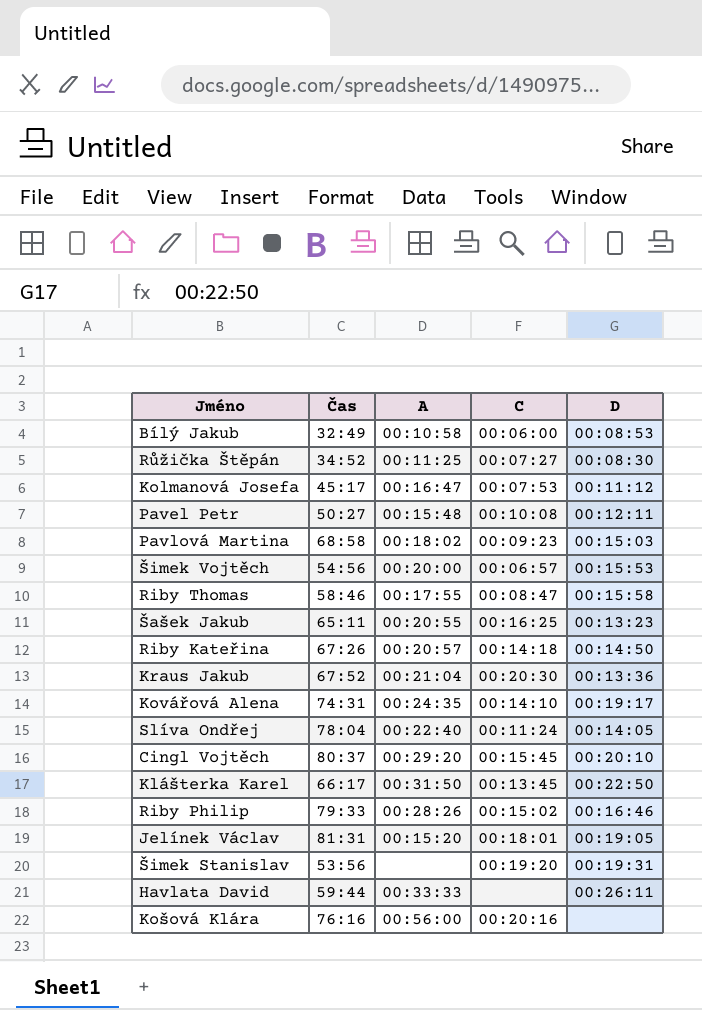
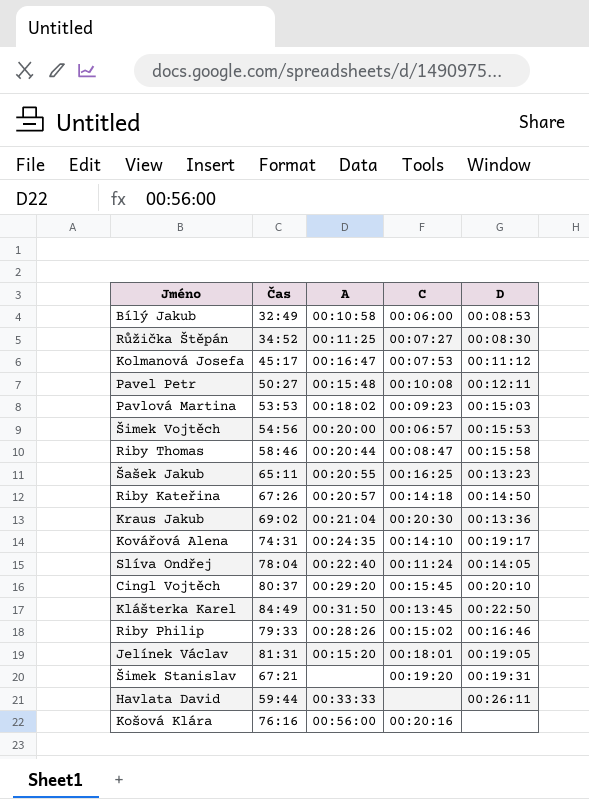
Pavlová Martina | Čas: 68:58 -> 53:53
Riby Thomas | A: 00:17:55 -> 00:20:44
Kraus Jakub | Čas: 67:52 -> 69:02
Klášterka Karel | Čas: 66:17 -> 84:49
Šimek Stanislav | Čas: 53:56 -> 67:21

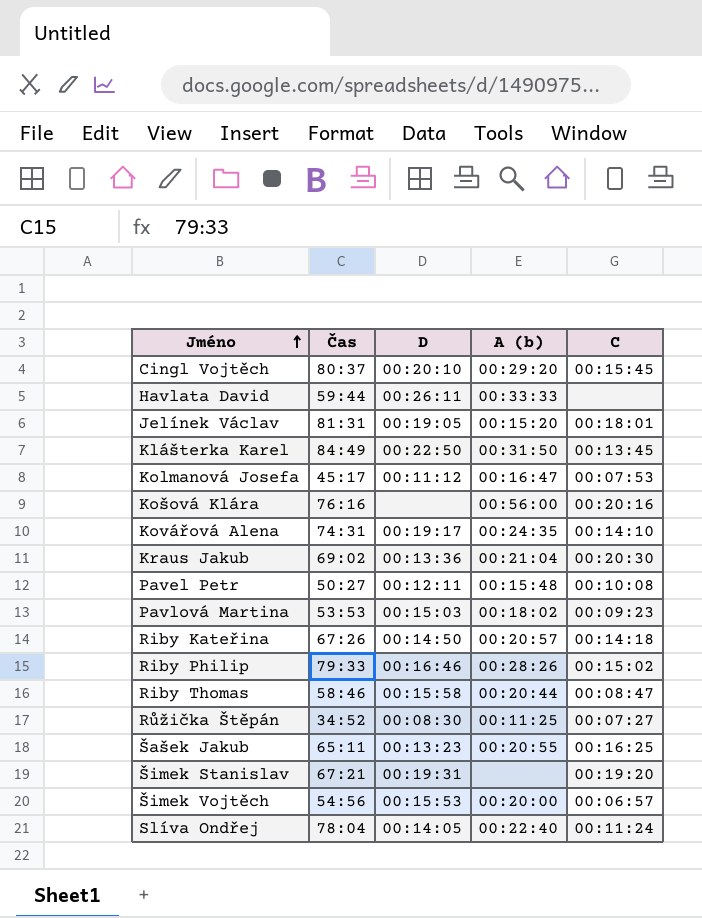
row order: none -> Jméno ascending
column D | position: 5 -> 3
column name: A -> A (b)
row Bílý Jakub: 32:49 | 00:10:58 | 00:06:00 | 00:08:53 -> none

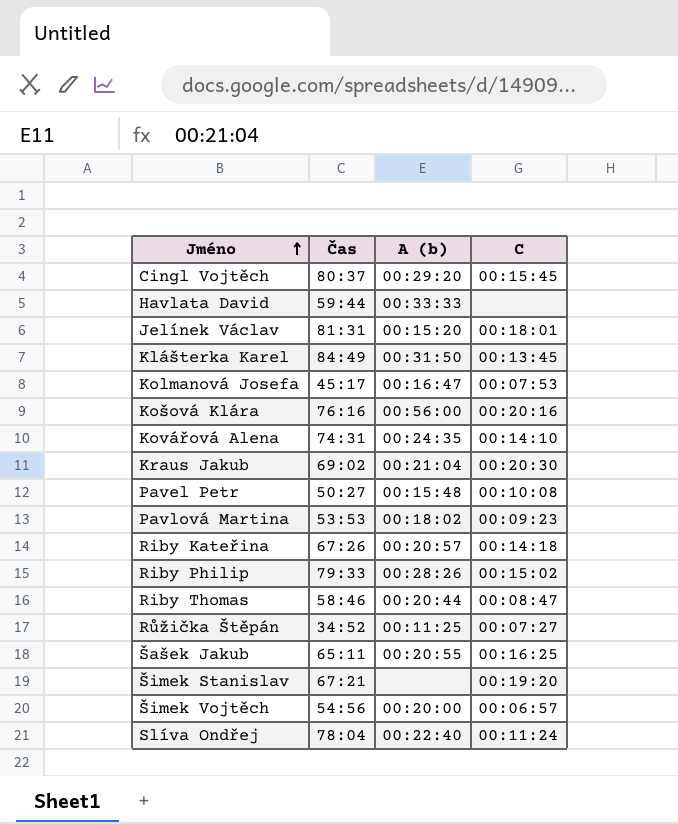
column D | position: 3 -> none

